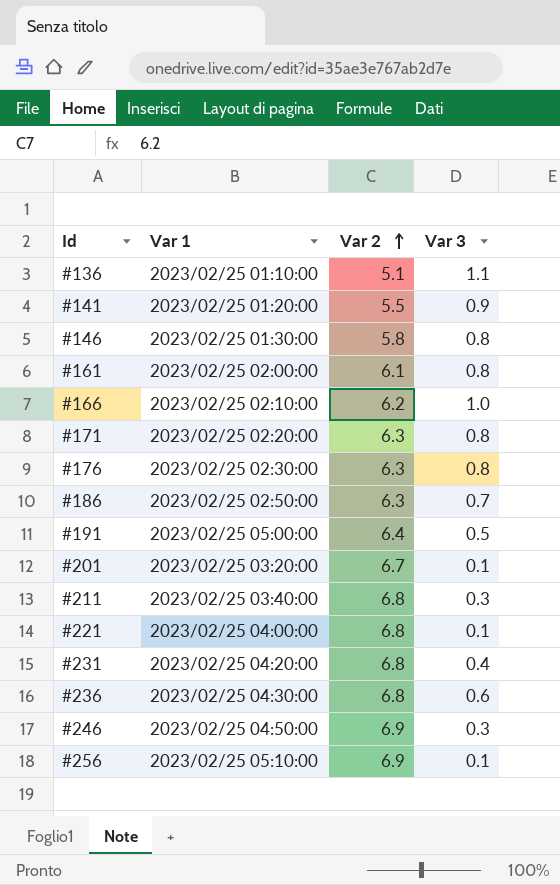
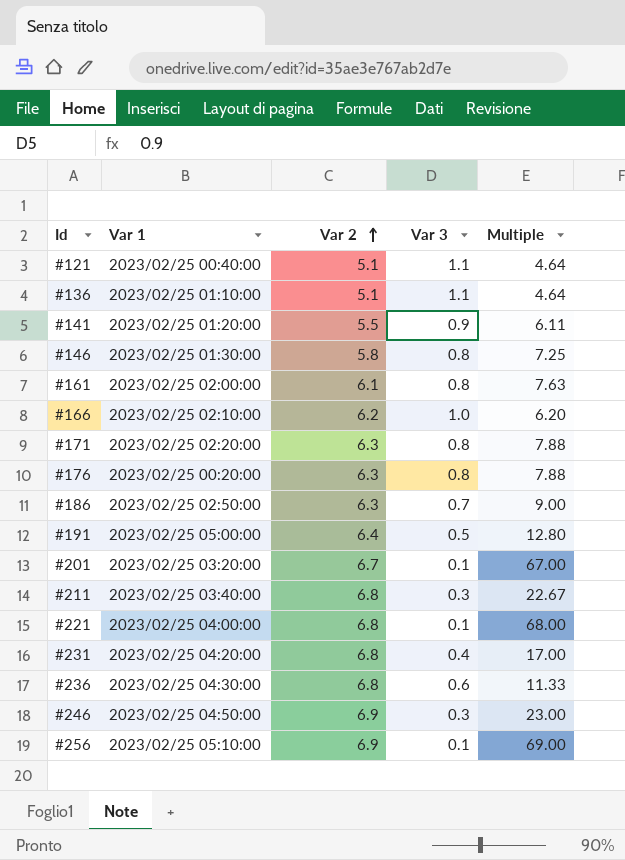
column Multiple | formula: none -> [Var 2] / [Var 3]
row #121: none -> 2023/02/25 00:40:00 | 5.1 | 1.1 | 4.64
#176 | Var 1: 2023/02/25 02:30:00 -> 2023/02/25 00:20:00

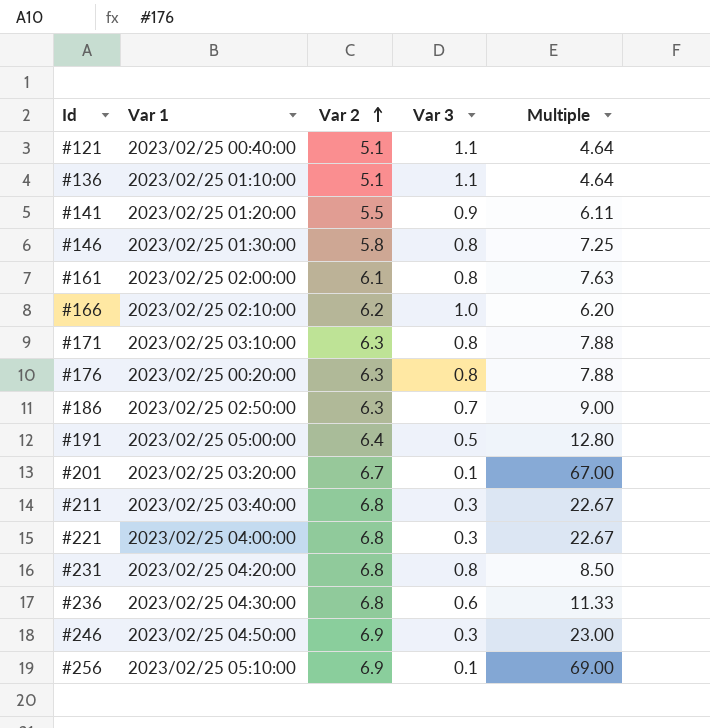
#171 | Var 1: 2023/02/25 02:20:00 -> 2023/02/25 03:10:00
#221 | Var 3: 0.1 -> 0.3
#221 | Multiple: 68.00 -> 22.67
#231 | Var 3: 0.4 -> 0.8
#231 | Multiple: 17.00 -> 8.50

